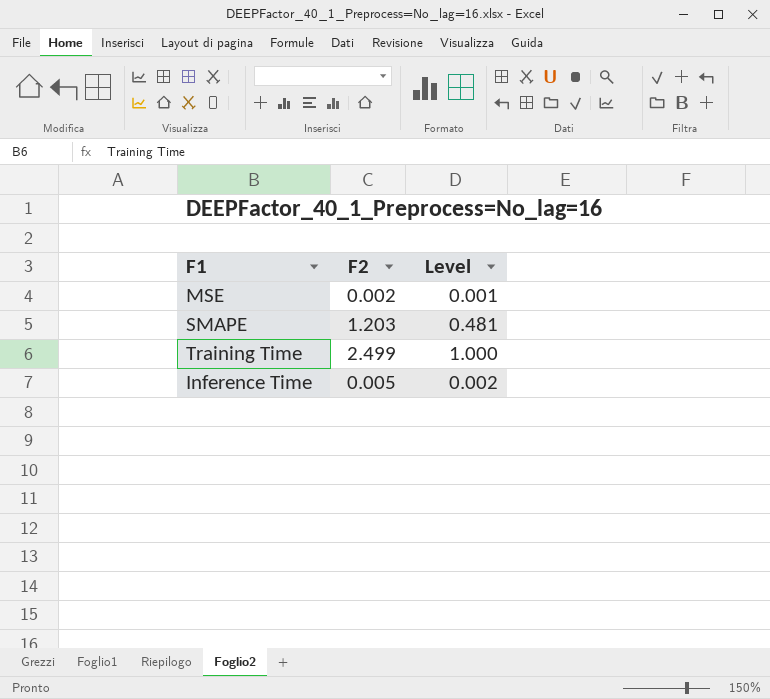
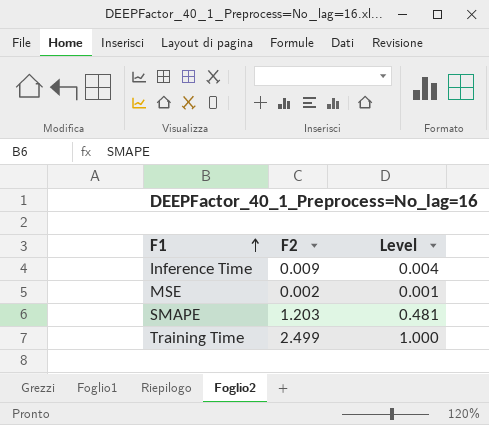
row order: none -> F1 ascending
Inference Time | F2: 0.005 -> 0.009
Inference Time | Level: 0.002 -> 0.004

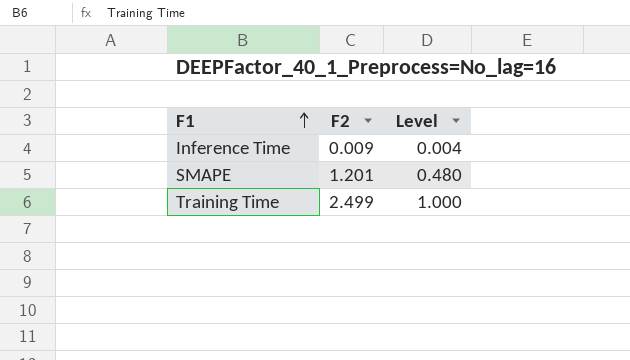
row MSE: 0.002 | 0.001 -> none
SMAPE | F2: 1.203 -> 1.201
SMAPE | Level: 0.481 -> 0.480

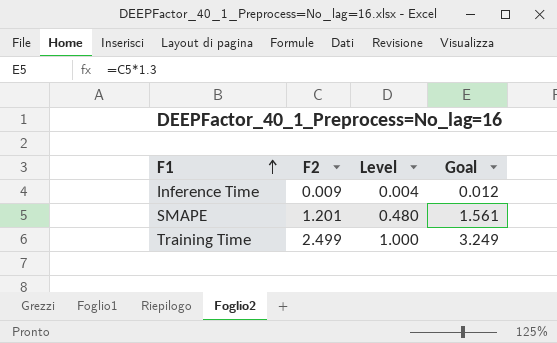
column Goal | formula: none -> [F2] * 1.3

